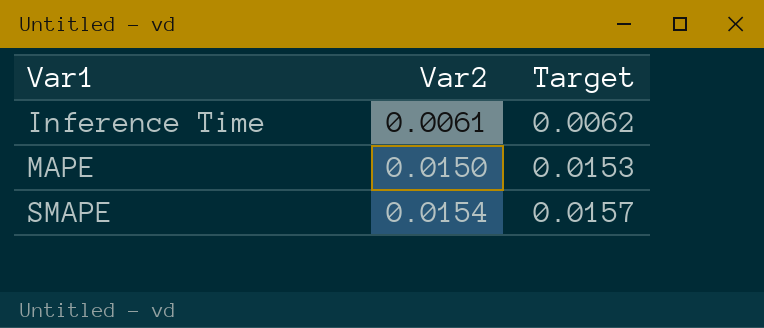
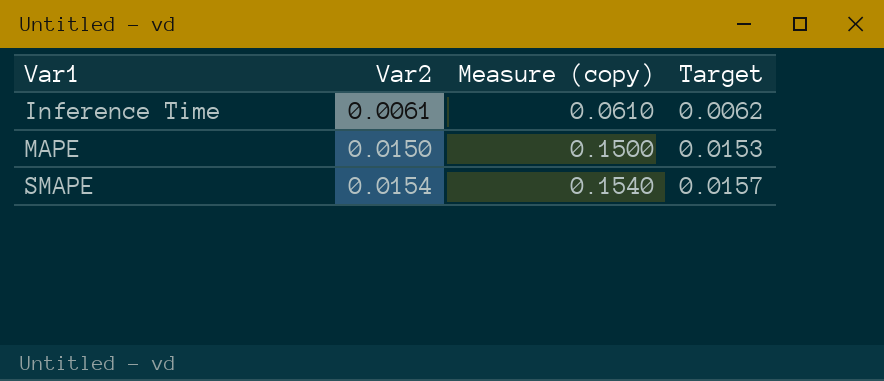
column Measure (copy) | formula: none -> [Var2] * 10

